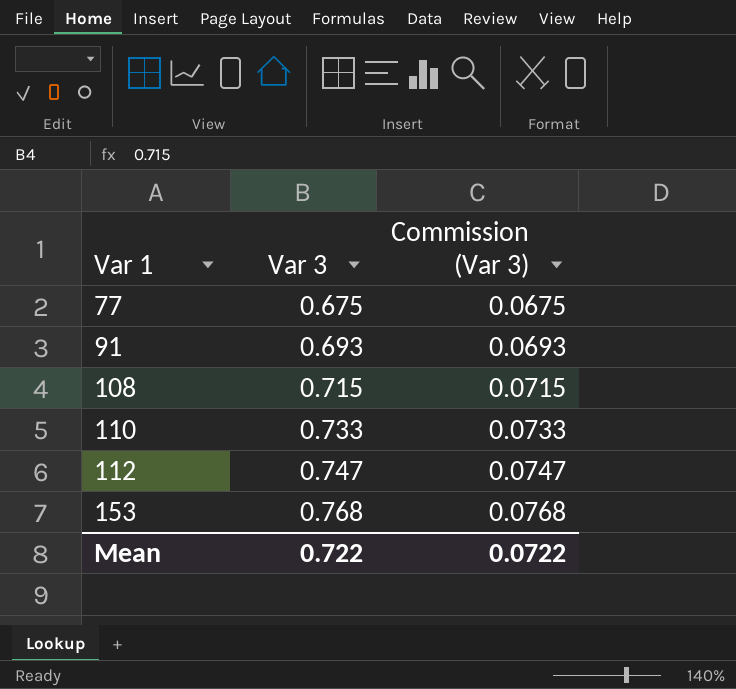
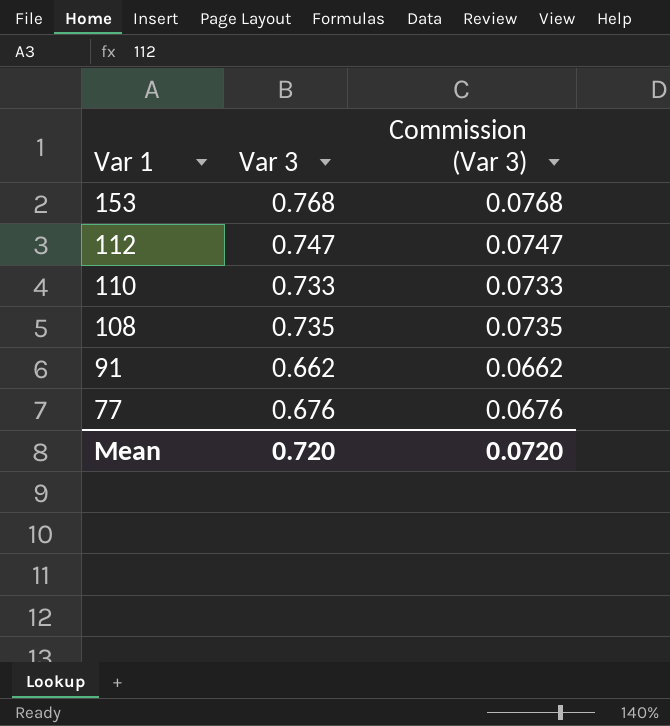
row order: Var 1 ascending -> Var 1 descending
108 | Var 3: 0.715 -> 0.735
108 | Commission (Var 3): 0.0715 -> 0.0735
91 | Var 3: 0.693 -> 0.662
91 | Commission (Var 3): 0.0693 -> 0.0662
77 | Var 3: 0.675 -> 0.676
77 | Commission (Var 3): 0.0675 -> 0.0676
Mean | Var 3: 0.722 -> 0.720
Mean | Commission (Var 3): 0.0722 -> 0.0720

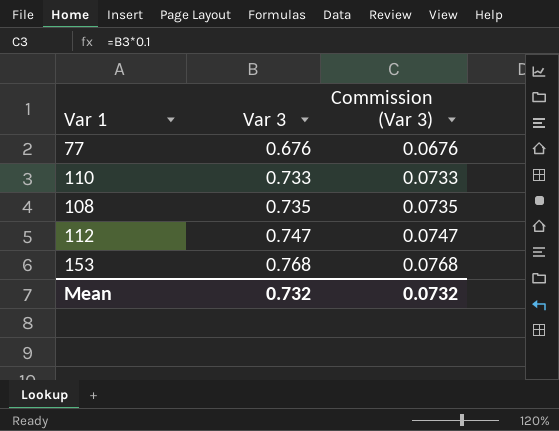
row order: Var 1 descending -> Var 3 ascending
row 91: 0.662 | 0.0662 -> none
Mean | Var 3: 0.720 -> 0.732
Mean | Commission (Var 3): 0.0720 -> 0.0732

